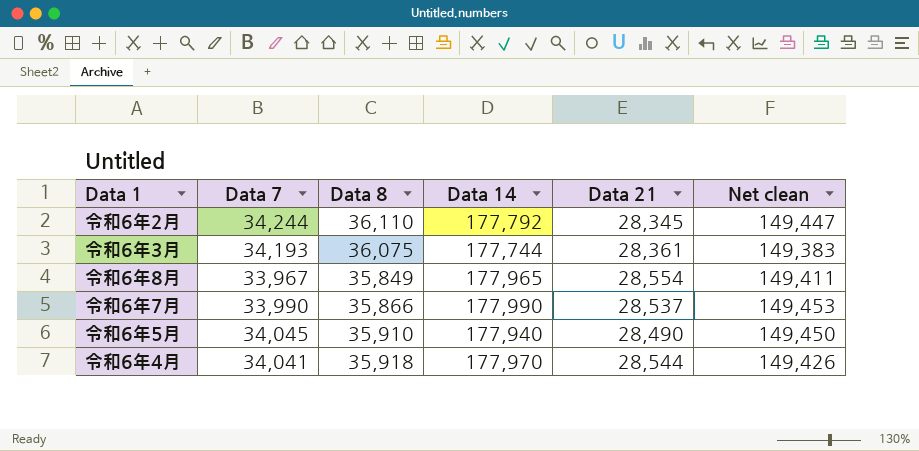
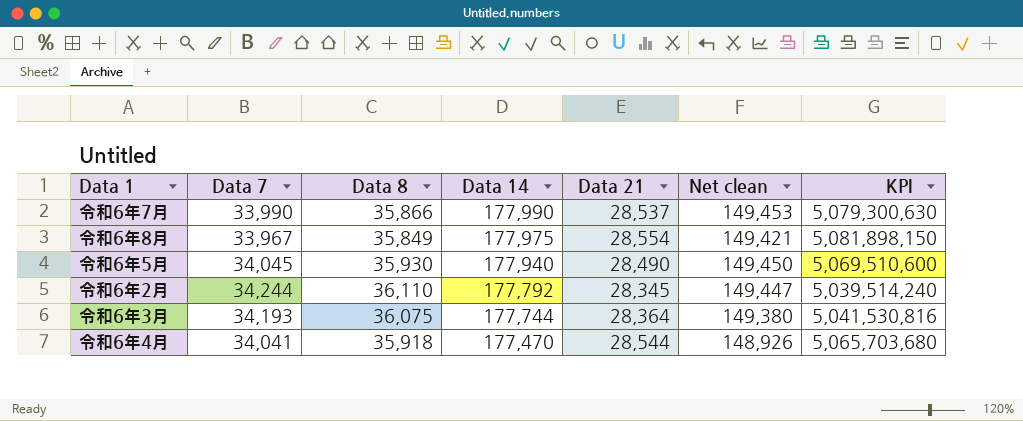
row order: none -> Data 14 descending
column KPI | formula: none -> [Data 14] * [Data 21]
令和6年8月 | Data 14: 177,965 -> 177,975
令和6年8月 | Net clean: 149,411 -> 149,421
令和6年5月 | Data 8: 35,910 -> 35,930
令和6年3月 | Data 21: 28,361 -> 28,364
令和6年3月 | Net clean: 149,383 -> 149,380
令和6年4月 | Data 14: 177,970 -> 177,470
令和6年4月 | Net clean: 149,426 -> 148,926

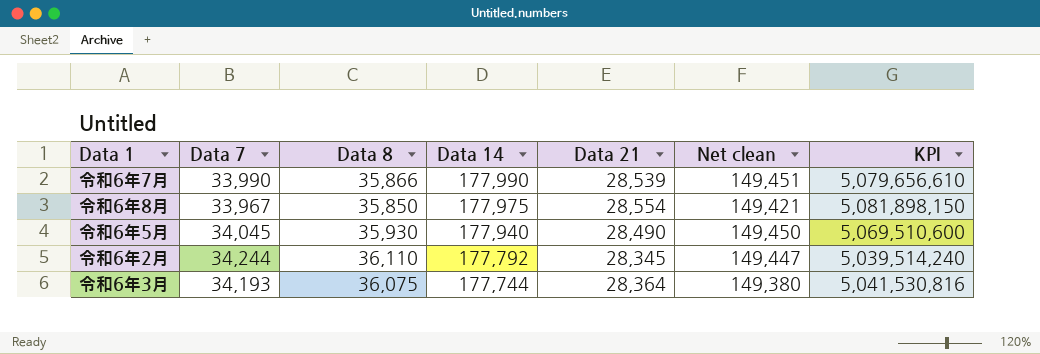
row 令和6年4月: 34,041 | 35,918 | 177,470 | 28,544 | 148,926 | 5,065,703,680 -> none
令和6年7月 | Data 21: 28,537 -> 28,539
令和6年7月 | Net clean: 149,453 -> 149,451
令和6年7月 | KPI: 5,079,300,630 -> 5,079,656,610
令和6年8月 | Data 8: 35,849 -> 35,850

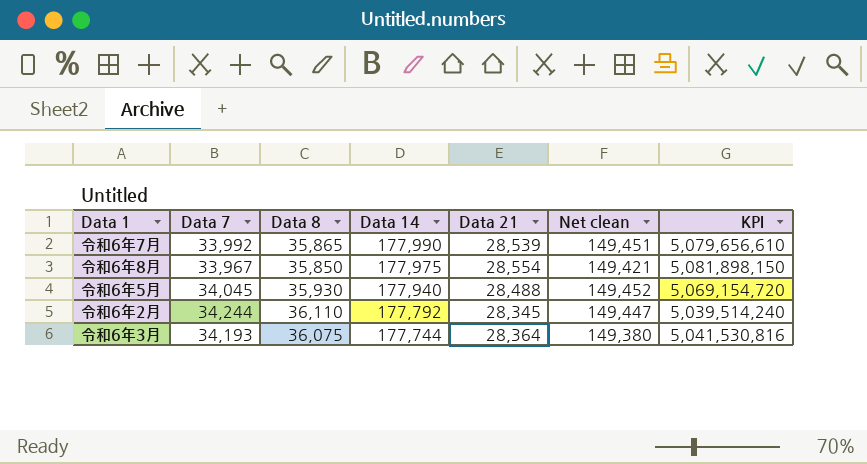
令和6年7月 | Data 7: 33,990 -> 33,992
令和6年7月 | Data 8: 35,866 -> 35,865
令和6年5月 | Data 21: 28,490 -> 28,488
令和6年5月 | Net clean: 149,450 -> 149,452
令和6年5月 | KPI: 5,069,510,600 -> 5,069,154,720

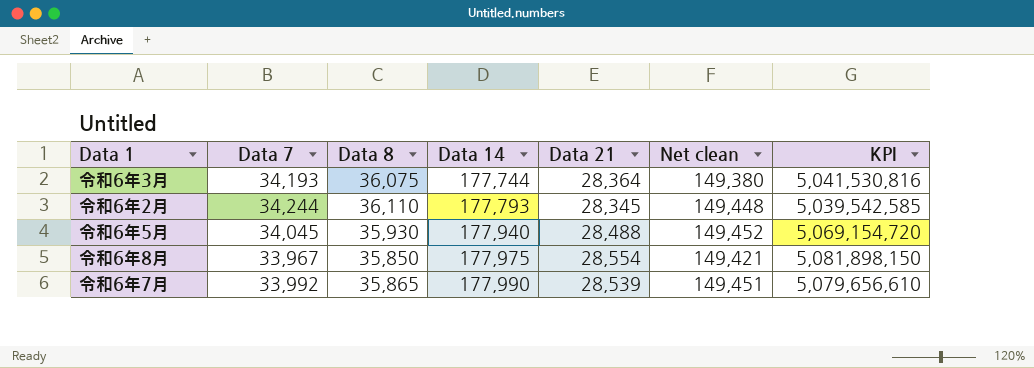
row order: Data 14 descending -> Data 14 ascending
令和6年2月 | Data 14: 177,792 -> 177,793
令和6年2月 | Net clean: 149,447 -> 149,448
令和6年2月 | KPI: 5,039,514,240 -> 5,039,542,585

